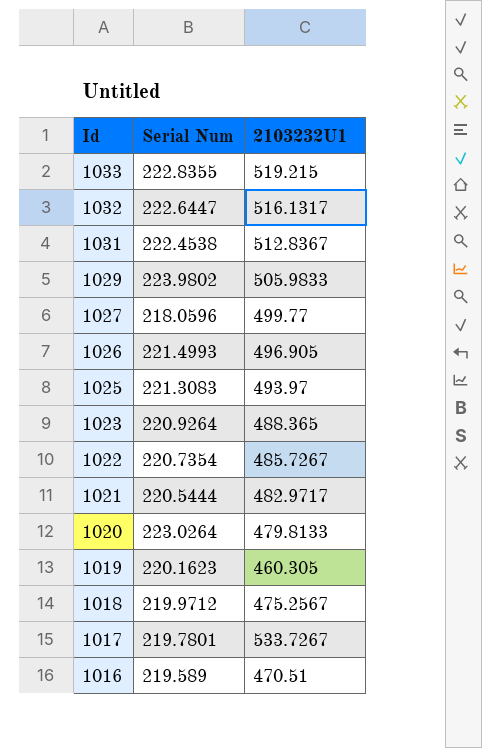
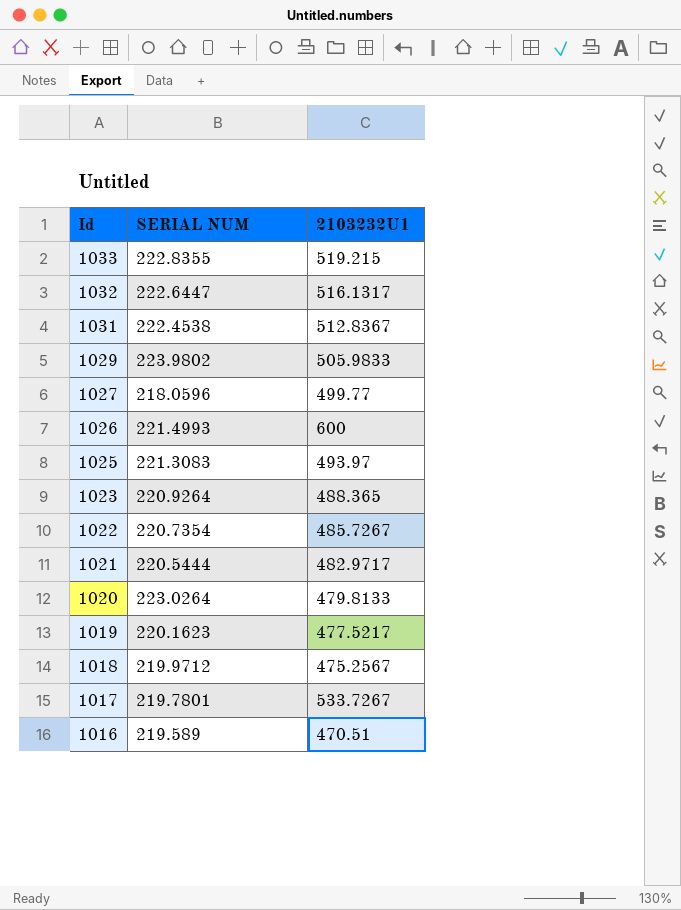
column name: Serial Num -> SERIAL NUM
1026 | 2103232U1: 496.905 -> 600
1019 | 2103232U1: 460.305 -> 477.5217

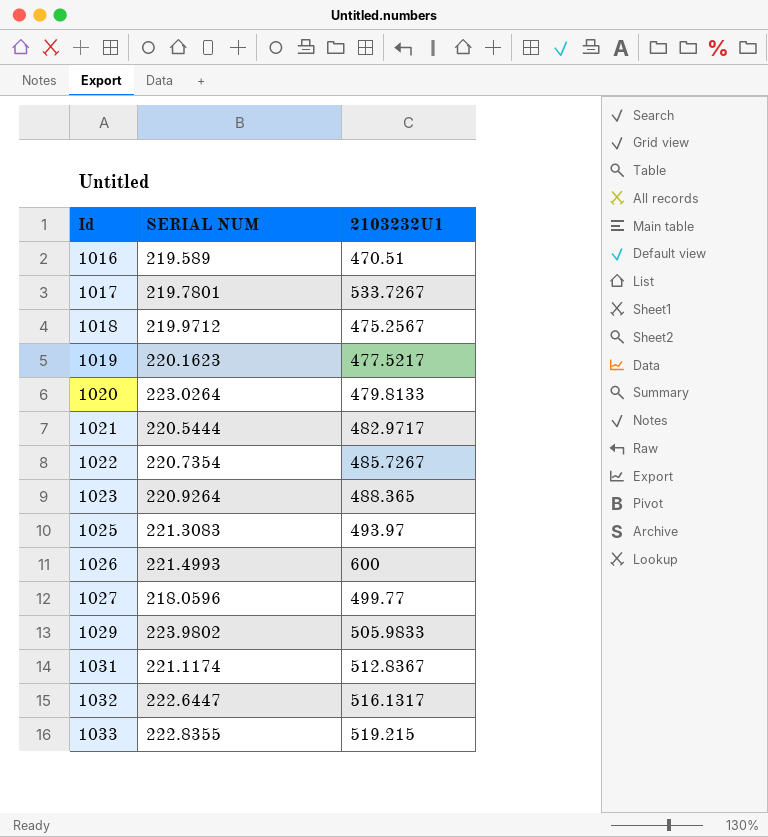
row order: Id descending -> Id ascending
1031 | SERIAL NUM: 222.4538 -> 221.1174

